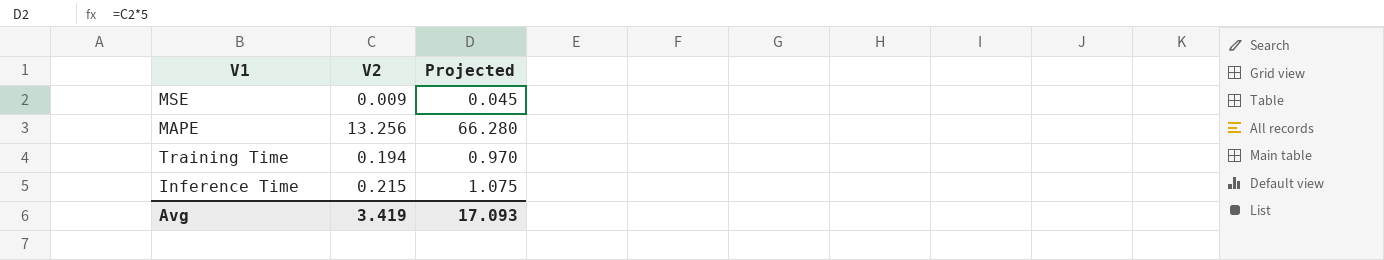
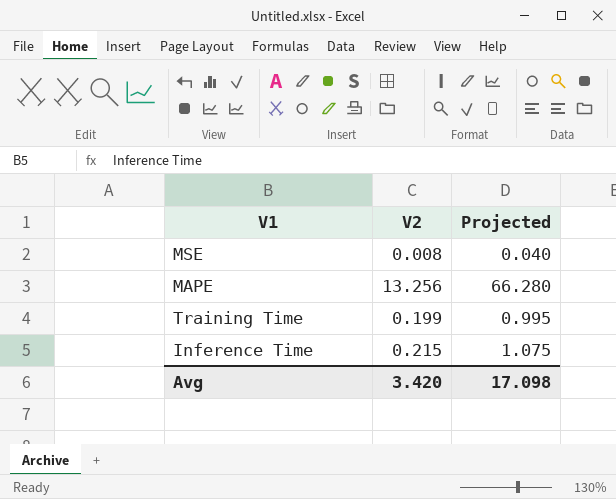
MSE | V2: 0.009 -> 0.008
MSE | Projected: 0.045 -> 0.040
Training Time | V2: 0.194 -> 0.199
Training Time | Projected: 0.970 -> 0.995
Avg | V2: 3.419 -> 3.420
Avg | Projected: 17.093 -> 17.098

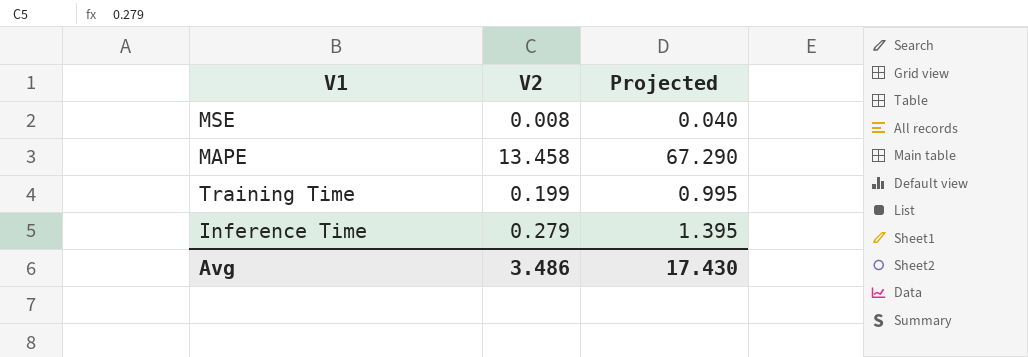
MAPE | V2: 13.256 -> 13.458
MAPE | Projected: 66.280 -> 67.290
Inference Time | V2: 0.215 -> 0.279
Inference Time | Projected: 1.075 -> 1.395
Avg | V2: 3.420 -> 3.486
Avg | Projected: 17.098 -> 17.430

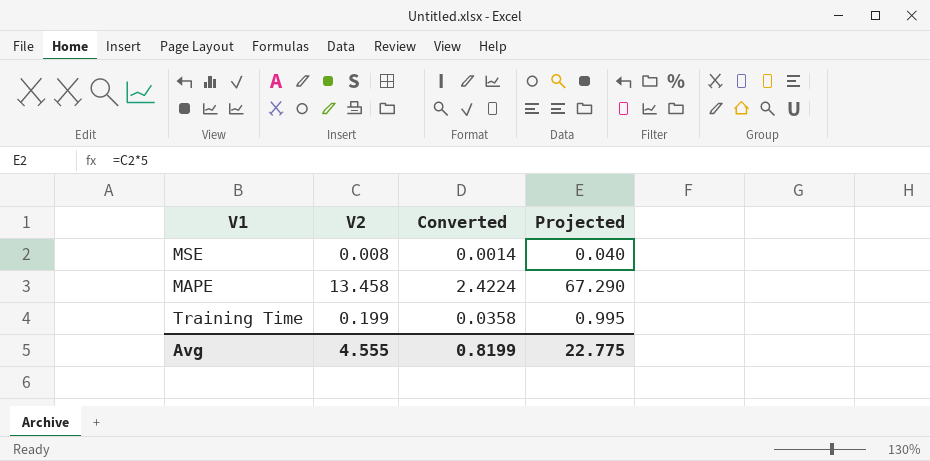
column Converted | formula: none -> [V2] * 0.18
row Inference Time: 0.279 | 1.395 -> none
Avg | V2: 3.486 -> 4.555
Avg | Projected: 17.430 -> 22.775

